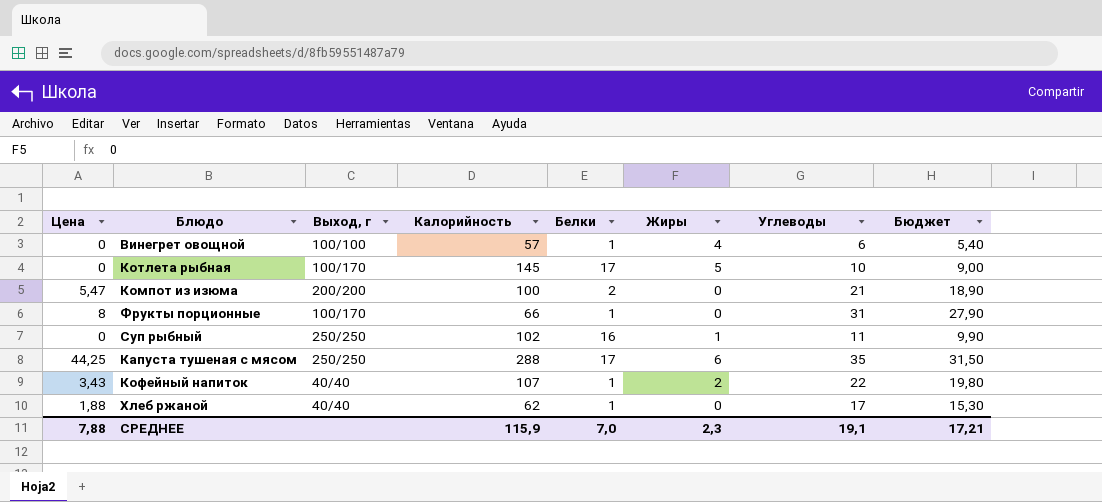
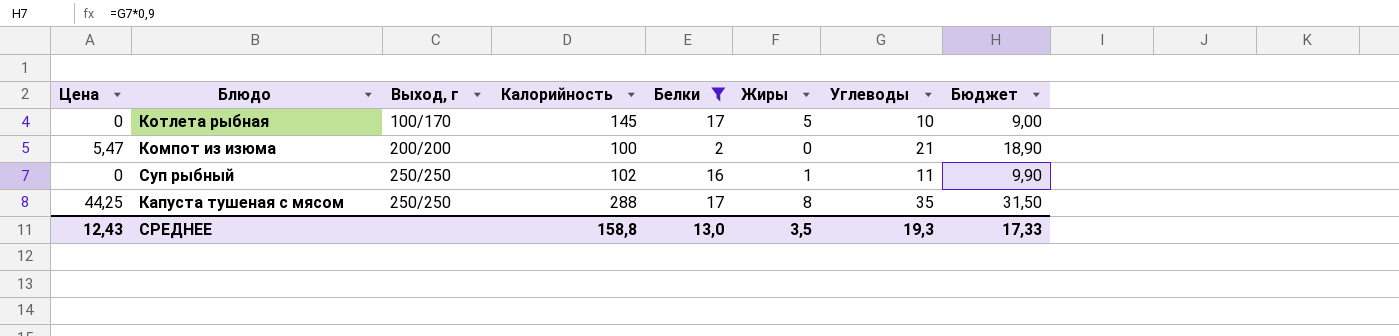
filter: none -> Белки != 1
Капуста тушеная с мясом | Жиры: 6 -> 8
СРЕДНЕЕ | Цена: 7,88 -> 12,43
СРЕДНЕЕ | Калорийность: 115,9 -> 158,8
СРЕДНЕЕ | Белки: 7,0 -> 13,0
СРЕДНЕЕ | Жиры: 2,3 -> 3,5
СРЕДНЕЕ | Углеводы: 19,1 -> 19,3
СРЕДНЕЕ | Бюджет: 17,21 -> 17,33

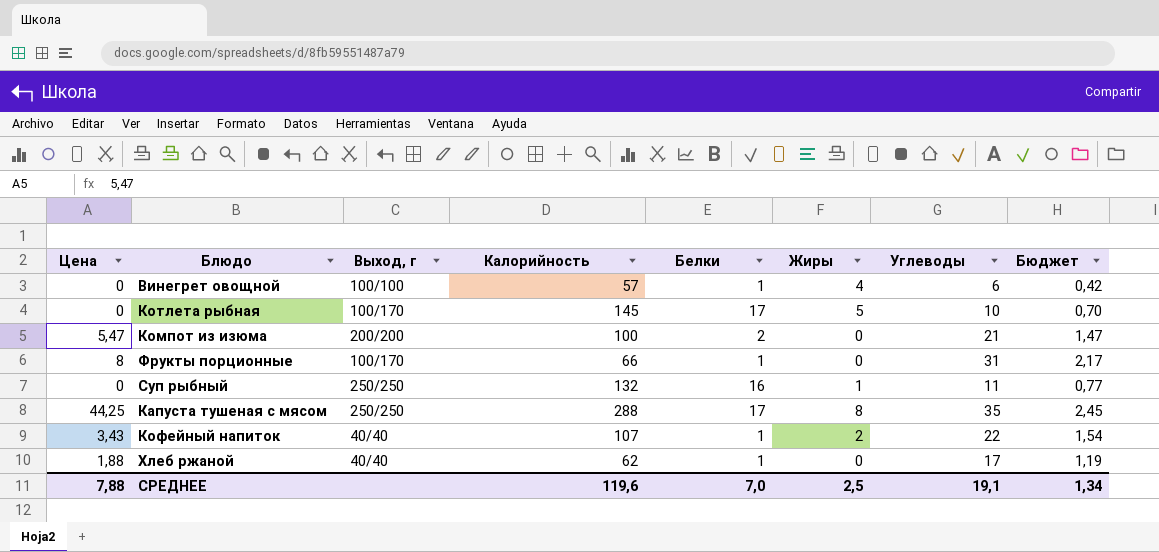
filter: Белки != 1 -> none
column Бюджет | formula: [Углеводы] * 0,9 -> [Углеводы] * 0,07
Суп рыбный | Калорийность: 102 -> 132
СРЕДНЕЕ | Цена: 12,43 -> 7,88
СРЕДНЕЕ | Калорийность: 158,8 -> 119,6
СРЕДНЕЕ | Белки: 13,0 -> 7,0
СРЕДНЕЕ | Жиры: 3,5 -> 2,5
СРЕДНЕЕ | Углеводы: 19,3 -> 19,1
СРЕДНЕЕ | Бюджет: 17,33 -> 1,34

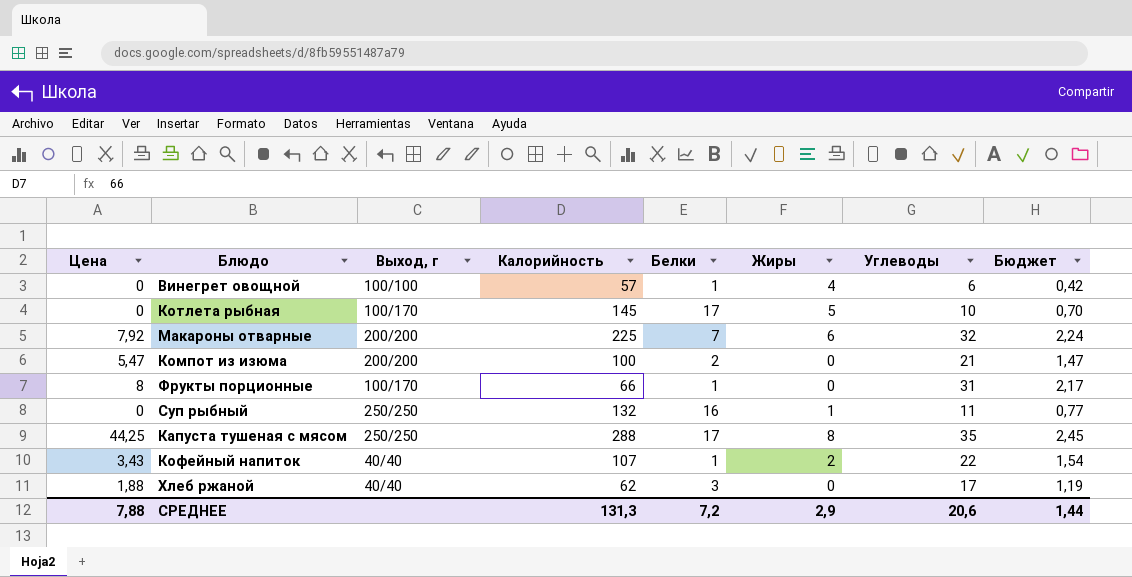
row Макароны отварные: none -> 7,92 | 200/200 | 225 | 7 | 6 | 32 | 2,24
Хлеб ржаной | Белки: 1 -> 3
СРЕДНЕЕ | Калорийность: 119,6 -> 131,3
СРЕДНЕЕ | Белки: 7,0 -> 7,2
СРЕДНЕЕ | Жиры: 2,5 -> 2,9
СРЕДНЕЕ | Углеводы: 19,1 -> 20,6
СРЕДНЕЕ | Бюджет: 1,34 -> 1,44

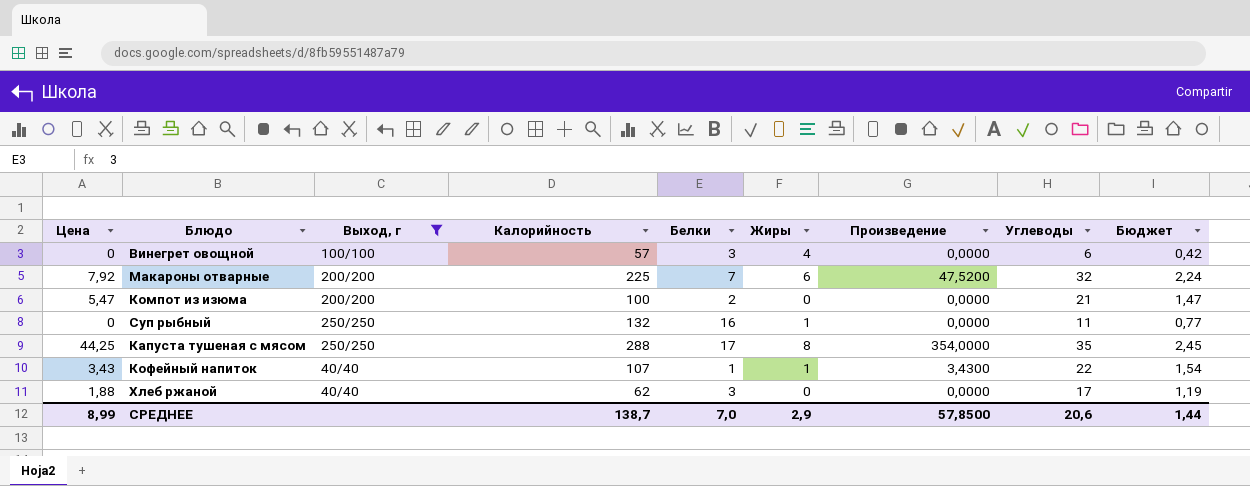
filter: none -> Выход, г != 100/170
column Произведение | formula: none -> [Цена] * [Жиры]
Винегрет овощной | Белки: 1 -> 3
Кофейный напиток | Жиры: 2 -> 1
СРЕДНЕЕ | Цена: 7,88 -> 8,99
СРЕДНЕЕ | Калорийность: 131,3 -> 138,7
СРЕДНЕЕ | Белки: 7,2 -> 7,0

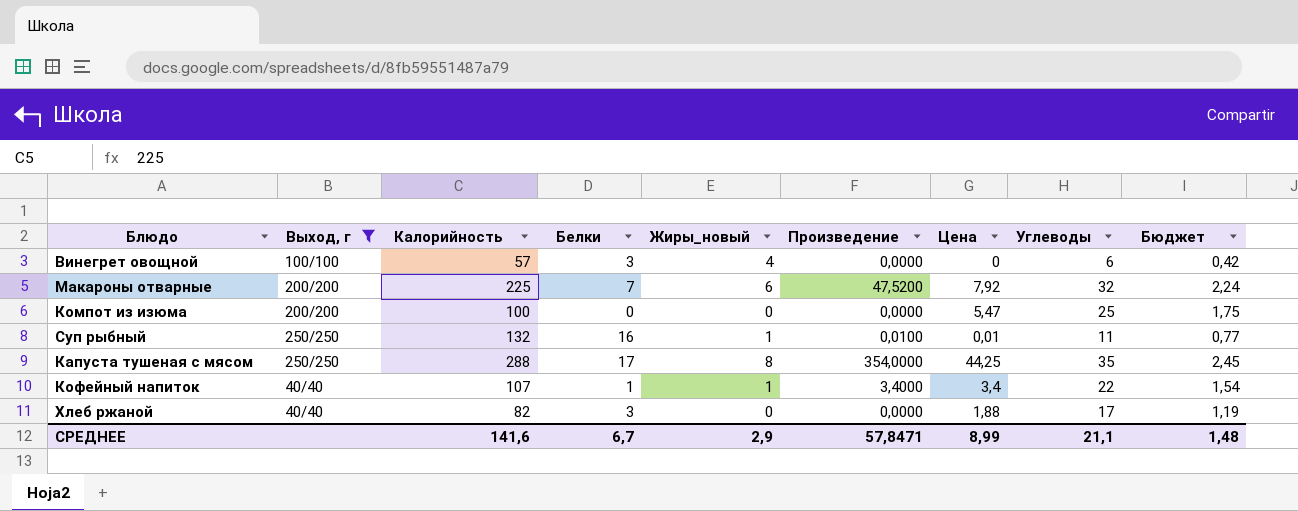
column name: Жиры -> Жиры_новый
column Цена | position: 1 -> 7
Компот из изюма | Белки: 2 -> 0
Компот из изюма | Углеводы: 21 -> 25
Компот из изюма | Бюджет: 1,47 -> 1,75
Суп рыбный | Произведение: 0,0000 -> 0,0100
Суп рыбный | Цена: 0 -> 0,01
Кофейный напиток | Произведение: 3,4300 -> 3,4000
Кофейный напиток | Цена: 3,43 -> 3,4
Хлеб ржаной | Калорийность: 62 -> 82
СРЕДНЕЕ | Калорийность: 138,7 -> 141,6
СРЕДНЕЕ | Белки: 7,0 -> 6,7
СРЕДНЕЕ | Произведение: 57,8500 -> 57,8471
СРЕДНЕЕ | Углеводы: 20,6 -> 21,1
СРЕДНЕЕ | Бюджет: 1,44 -> 1,48

